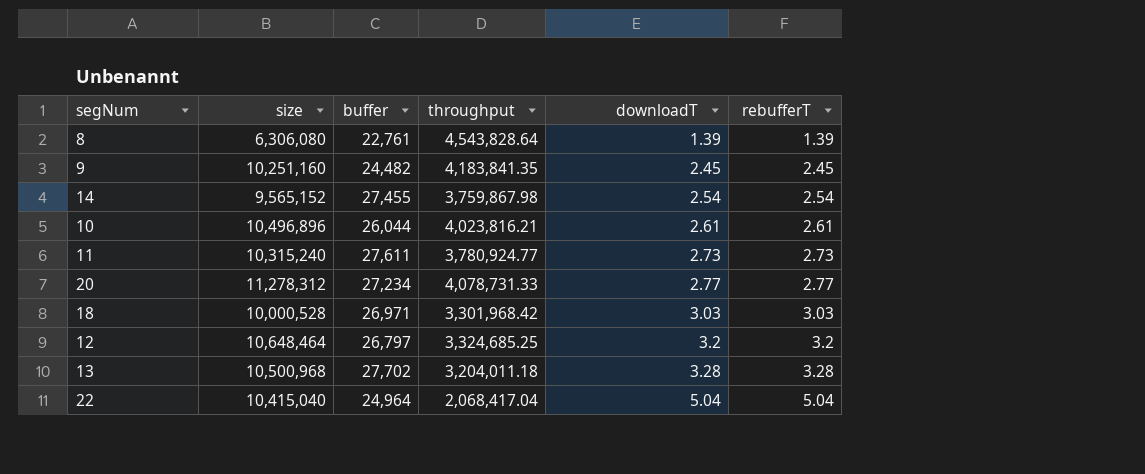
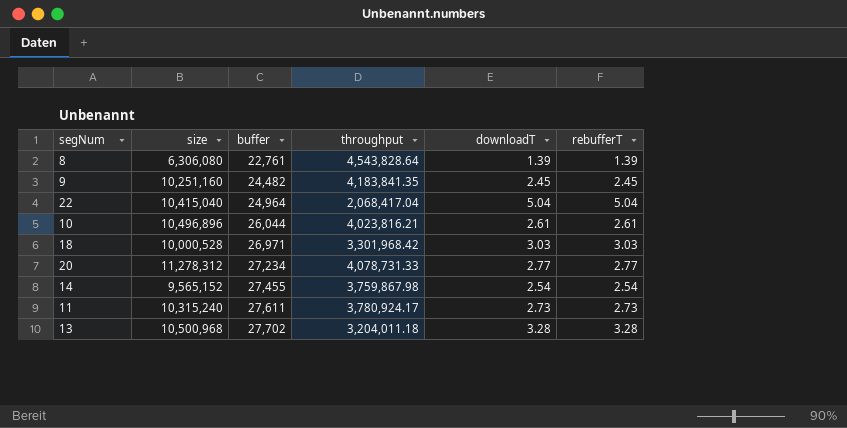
row order: downloadT ascending -> buffer ascending
row 12: 10,648,464 | 26,797 | 3,324,685.25 | 3.2 | 3.2 -> none
11 | throughput: 3,780,924.77 -> 3,780,924.17

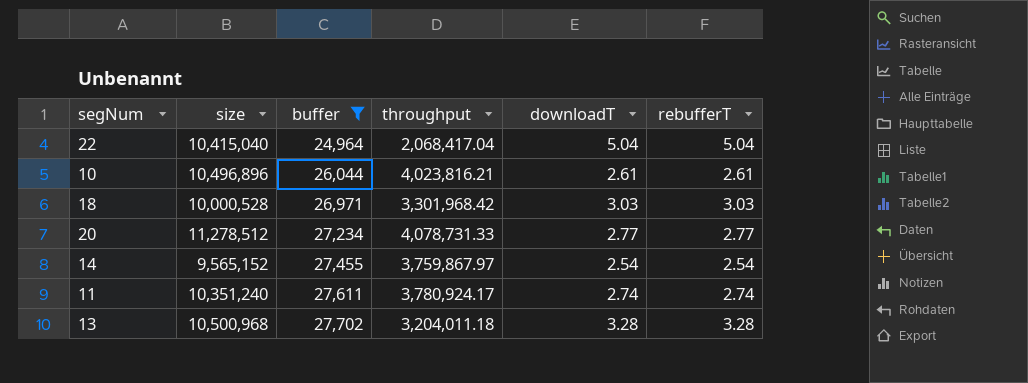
filter: none -> buffer >= 24,964
20 | size: 11,278,312 -> 11,278,512
14 | throughput: 3,759,867.98 -> 3,759,867.97
11 | size: 10,315,240 -> 10,351,240
11 | downloadT: 2.73 -> 2.74
11 | rebufferT: 2.73 -> 2.74

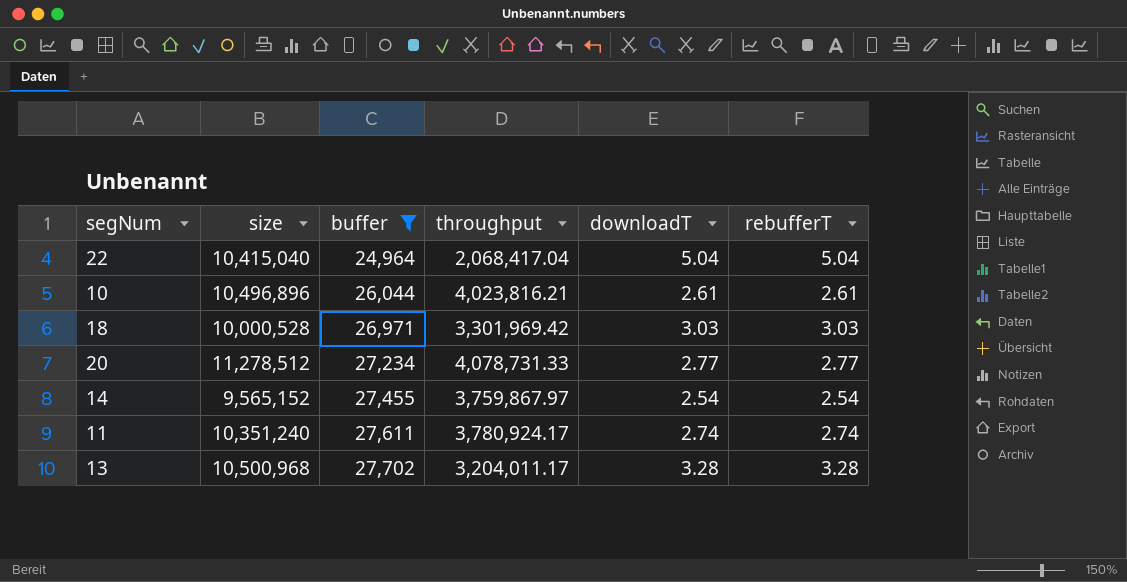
18 | throughput: 3,301,968.42 -> 3,301,969.42
13 | throughput: 3,204,011.18 -> 3,204,011.17

